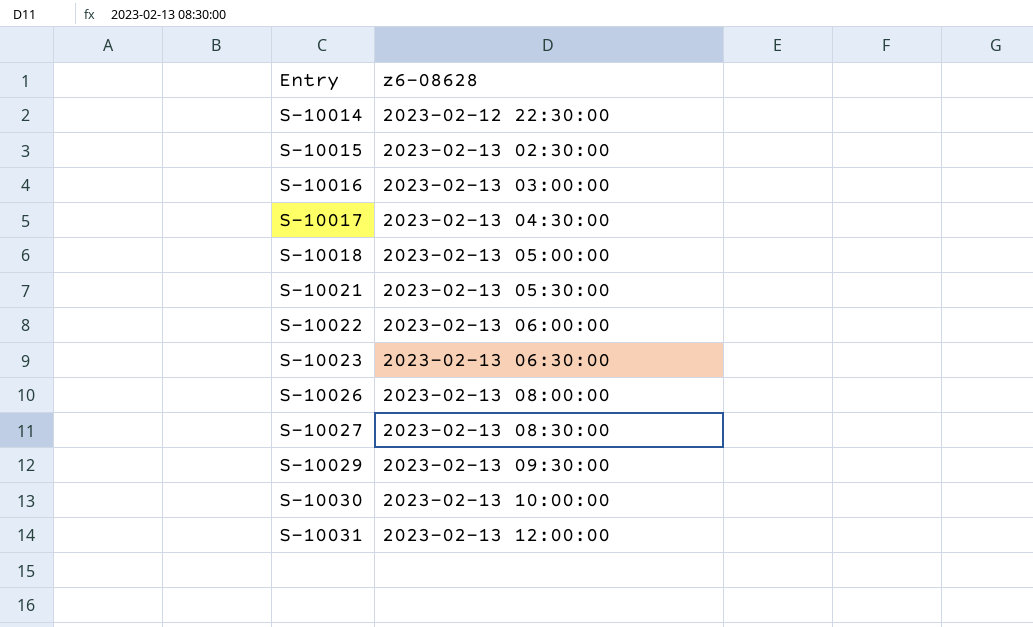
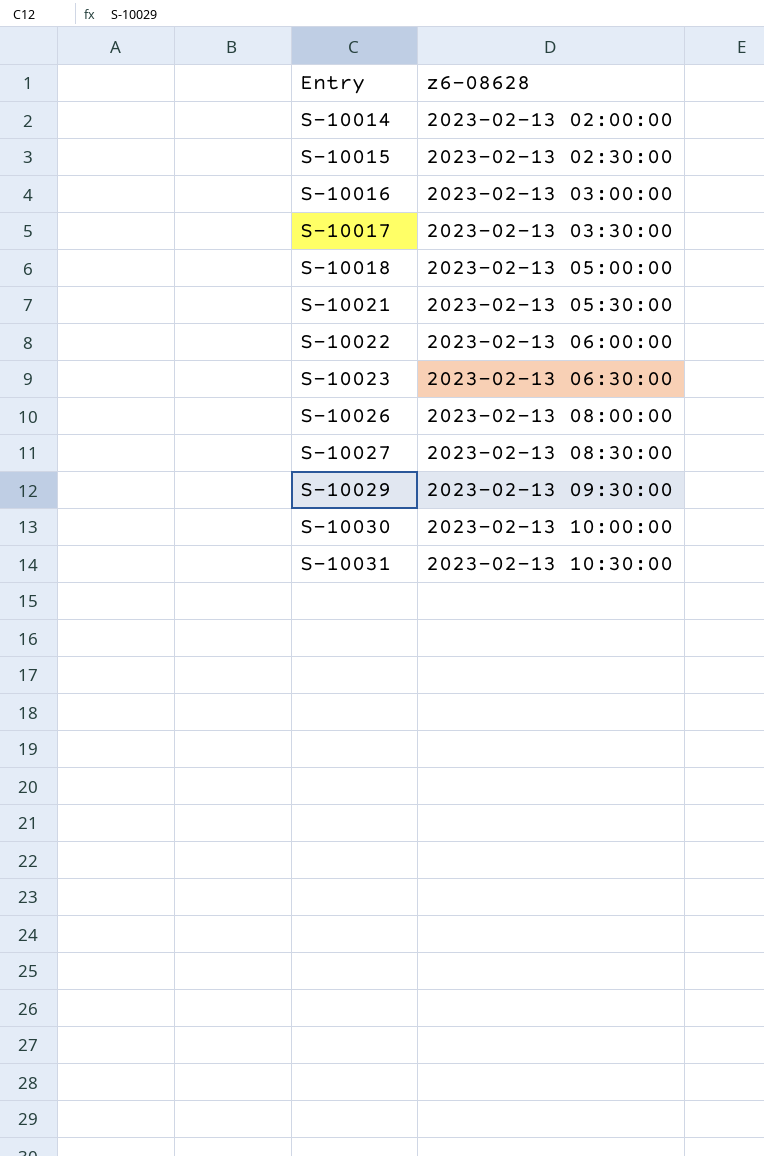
S-10014 | z6-08628: 2023-02-12 22:30:00 -> 2023-02-13 02:00:00
S-10017 | z6-08628: 2023-02-13 04:30:00 -> 2023-02-13 03:30:00
S-10031 | z6-08628: 2023-02-13 12:00:00 -> 2023-02-13 10:30:00

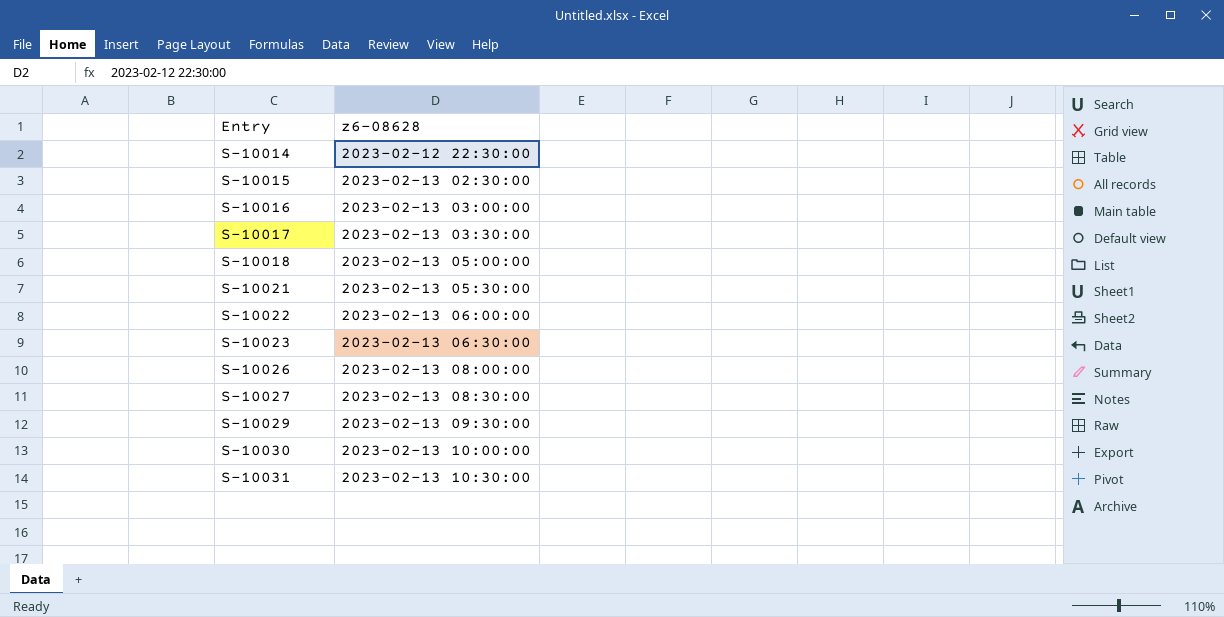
S-10014 | z6-08628: 2023-02-13 02:00:00 -> 2023-02-12 22:30:00

